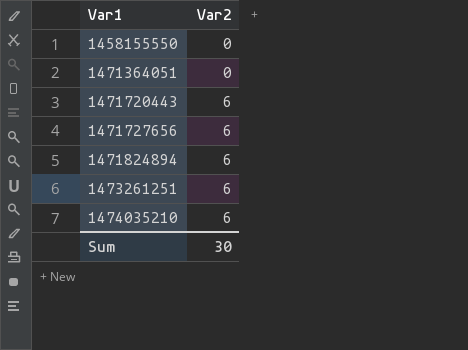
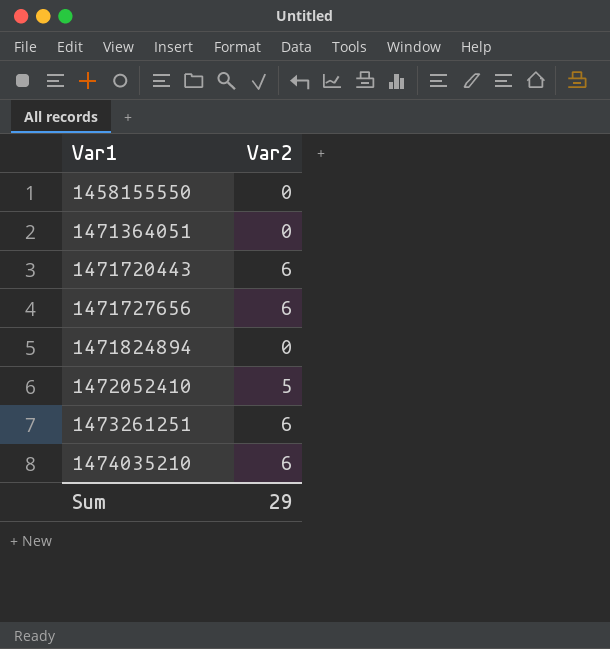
1471824894 | Var2: 6 -> 0
row 1472052410: none -> 5
Sum | Var2: 30 -> 29

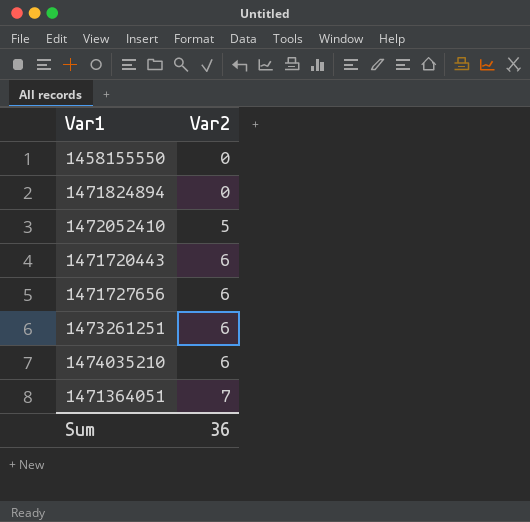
row order: Var1 ascending -> Var2 ascending
1471364051 | Var2: 0 -> 7
Sum | Var2: 29 -> 36

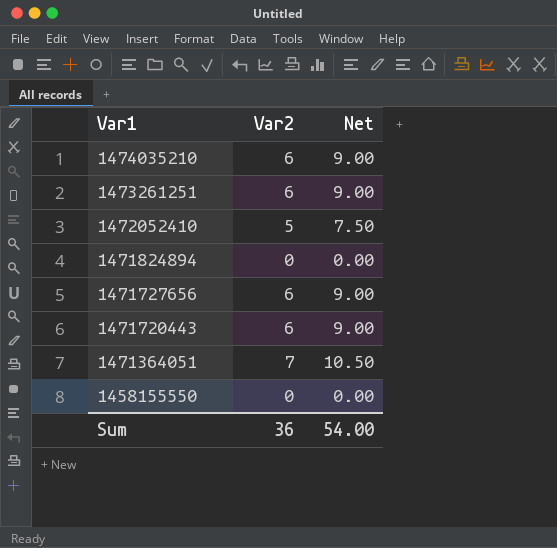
row order: Var2 ascending -> Var1 descending
column Net | formula: none -> [Var2] * 1.5

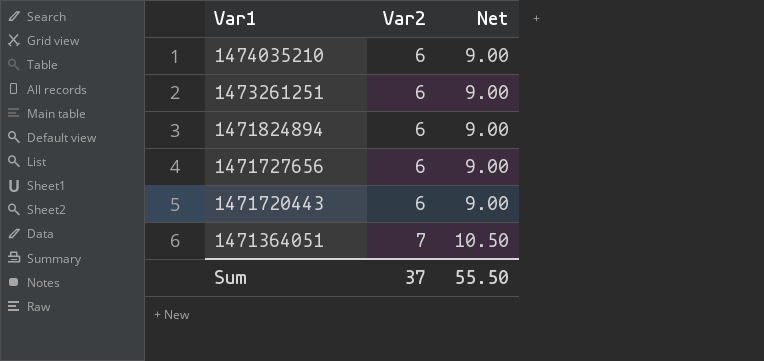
row 1472052410: 5 | 7.50 -> none
row 1458155550: 0 | 0.00 -> none
1471824894 | Var2: 0 -> 6
1471824894 | Net: 0.00 -> 9.00
Sum | Var2: 36 -> 37
Sum | Net: 54.00 -> 55.50

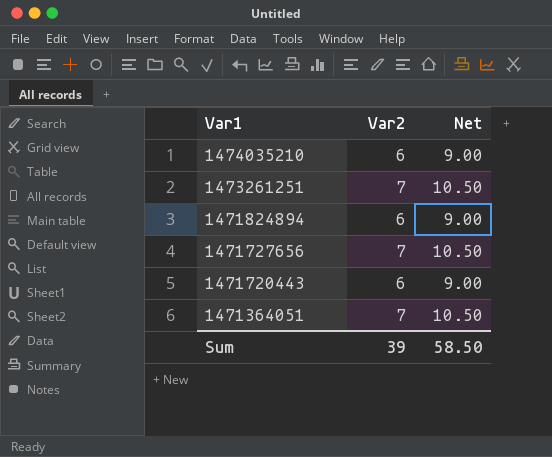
1473261251 | Var2: 6 -> 7
1473261251 | Net: 9.00 -> 10.50
1471727656 | Var2: 6 -> 7
1471727656 | Net: 9.00 -> 10.50
Sum | Var2: 37 -> 39
Sum | Net: 55.50 -> 58.50

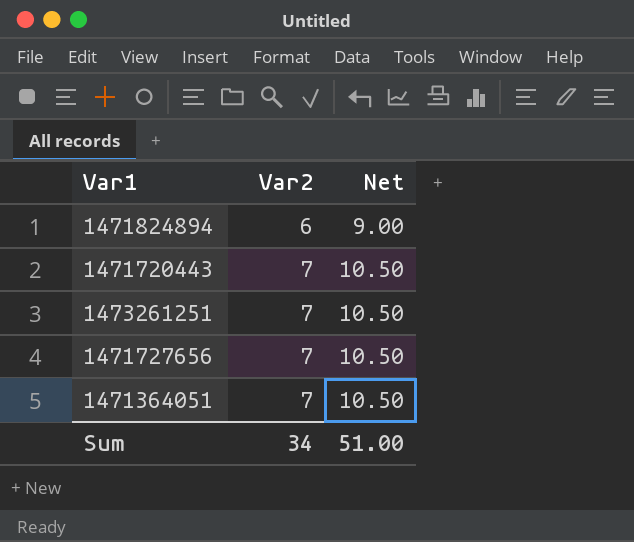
row order: Var1 descending -> Var2 ascending
row 1474035210: 6 | 9.00 -> none
1471720443 | Var2: 6 -> 7
1471720443 | Net: 9.00 -> 10.50
Sum | Var2: 39 -> 34
Sum | Net: 58.50 -> 51.00

